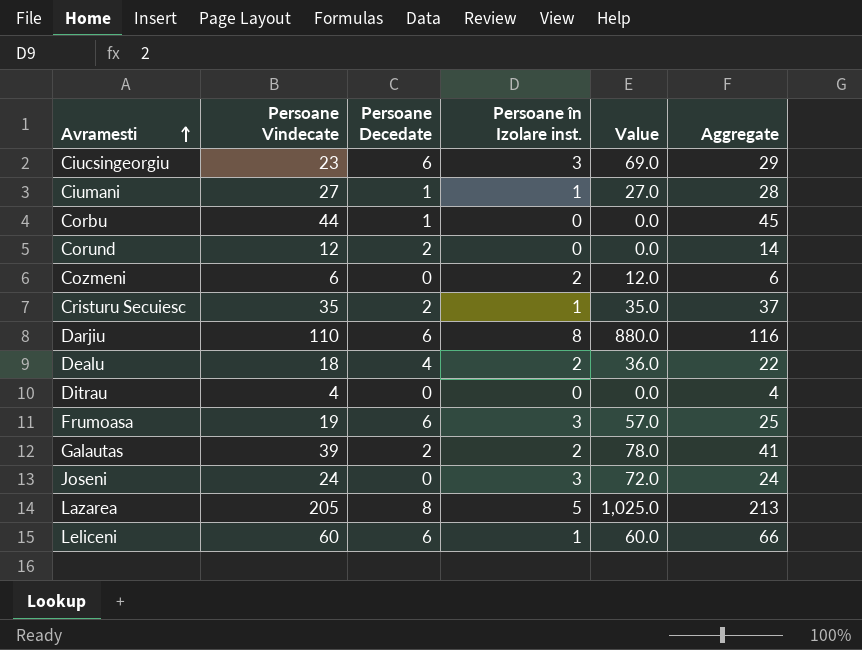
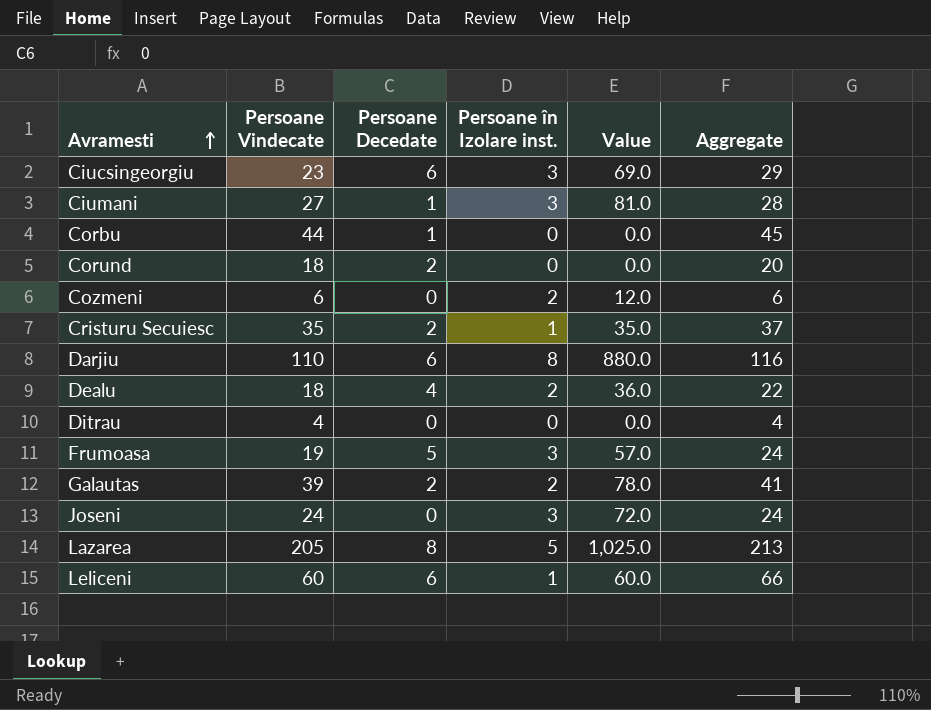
Ciumani | Persoane în Izolare inst.: 1 -> 3
Ciumani | Value: 27.0 -> 81.0
Corund | Persoane Vindecate: 12 -> 18
Corund | Aggregate: 14 -> 20
Frumoasa | Persoane Decedate: 6 -> 5
Frumoasa | Aggregate: 25 -> 24

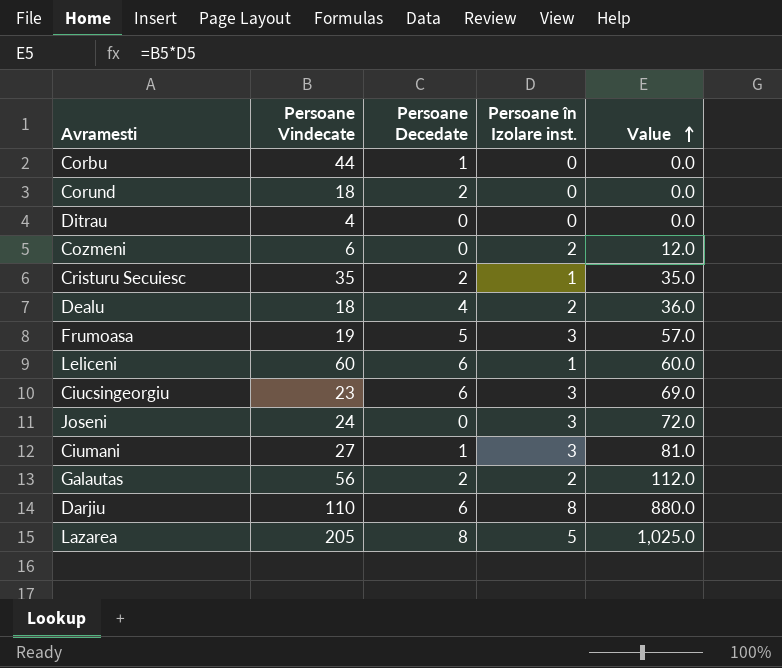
row order: Avramesti ascending -> Value ascending
column Aggregate | formula: [Persoane Vindecate] + [Persoane Decedate] -> none
Galautas | Persoane Vindecate: 39 -> 56
Galautas | Value: 78.0 -> 112.0

